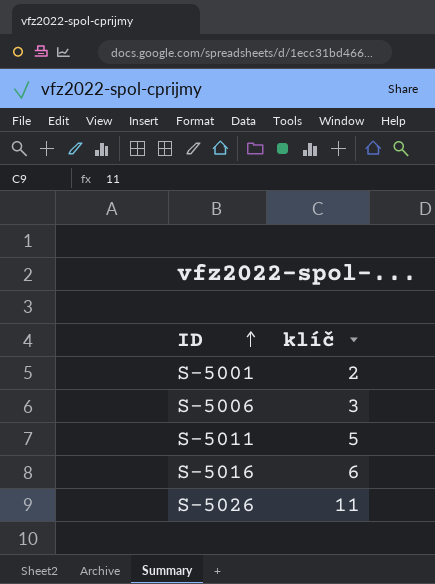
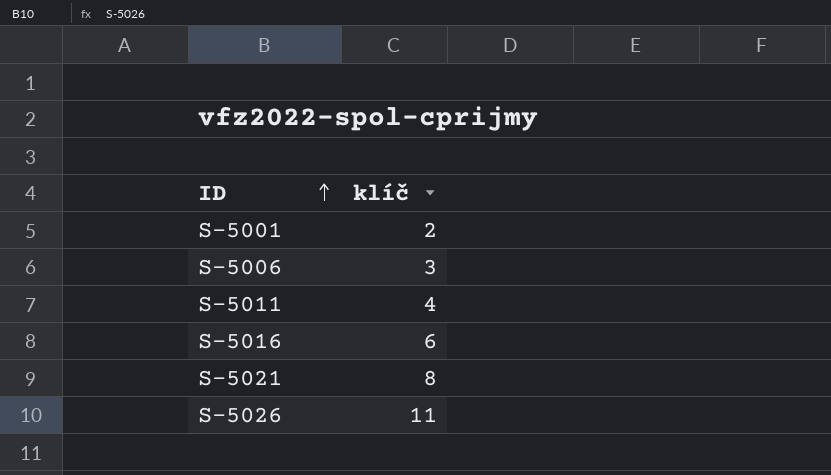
S-5011 | klíč: 5 -> 4
row S-5021: none -> 8

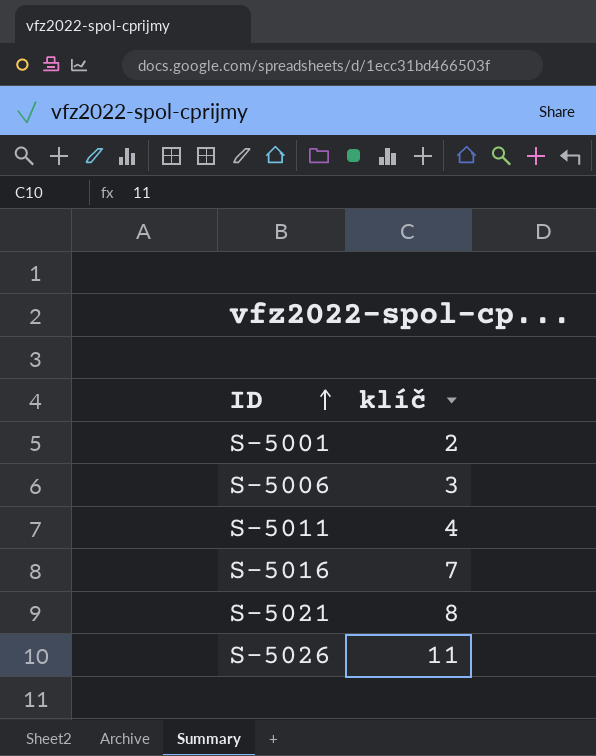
S-5016 | klíč: 6 -> 7

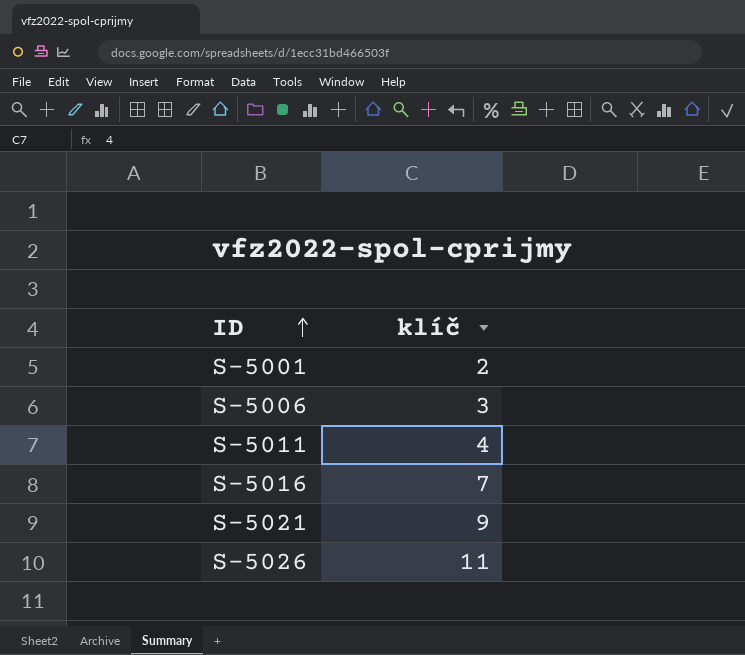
S-5021 | klíč: 8 -> 9

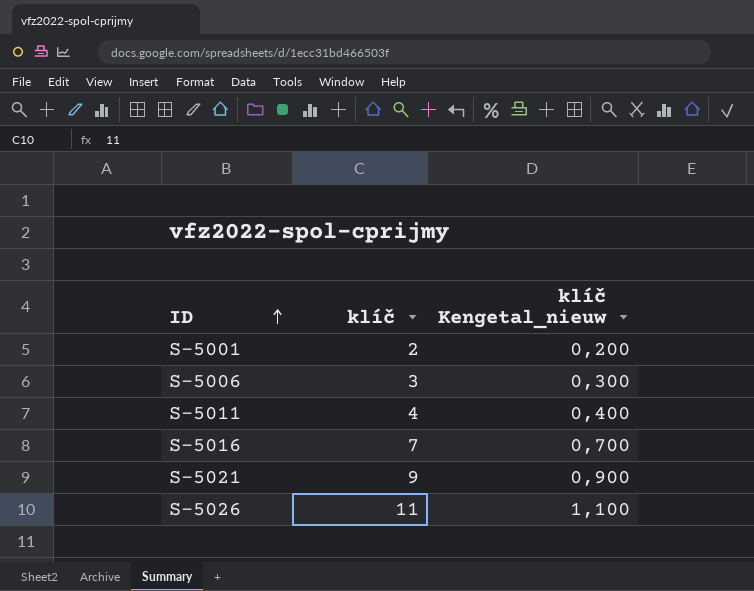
column klíč Kengetal_nieuw | formula: none -> [klíč] * 0,1

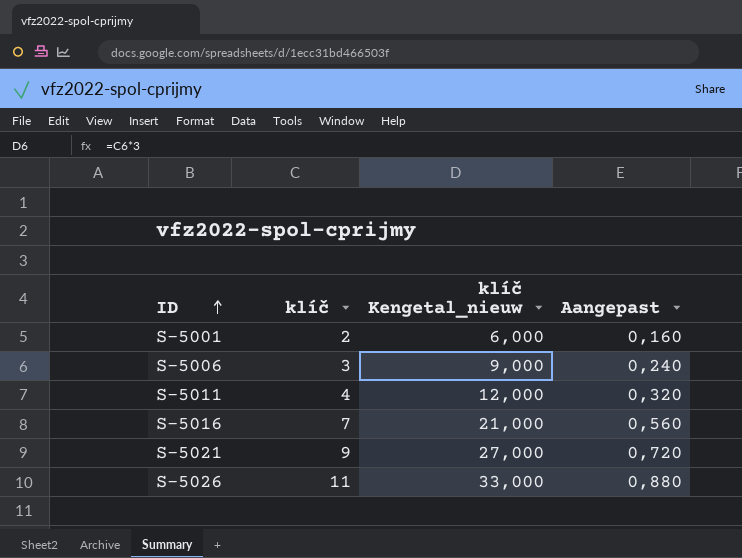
column klíč Kengetal_nieuw | formula: [klíč] * 0,1 -> [klíč] * 3
column Aangepast | formula: none -> [klíč] * 0,08

